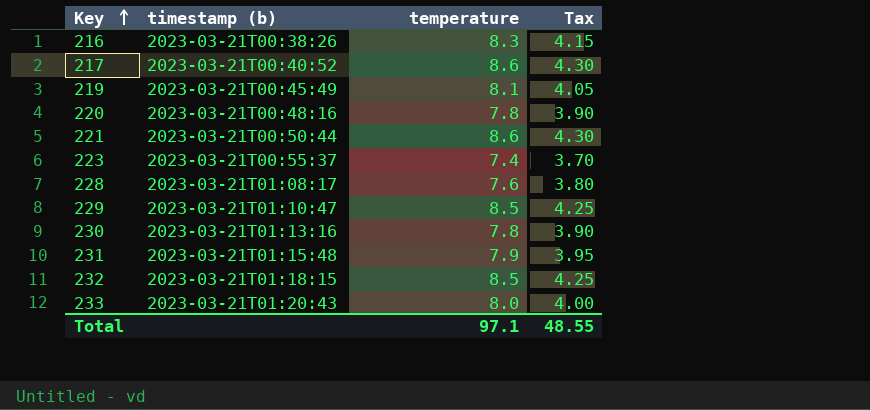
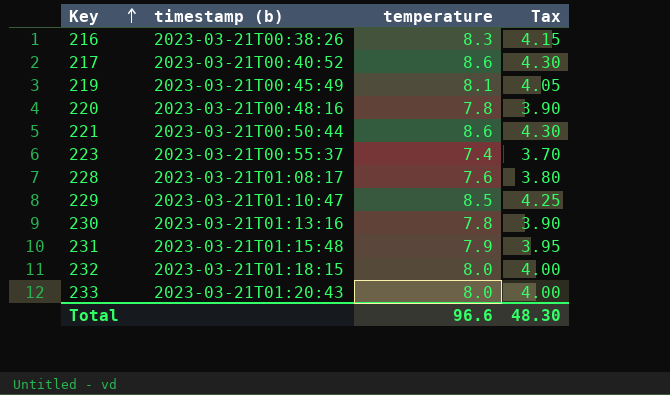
232 | temperature: 8.5 -> 8.0
232 | Tax: 4.25 -> 4.00
Total | temperature: 97.1 -> 96.6
Total | Tax: 48.55 -> 48.30

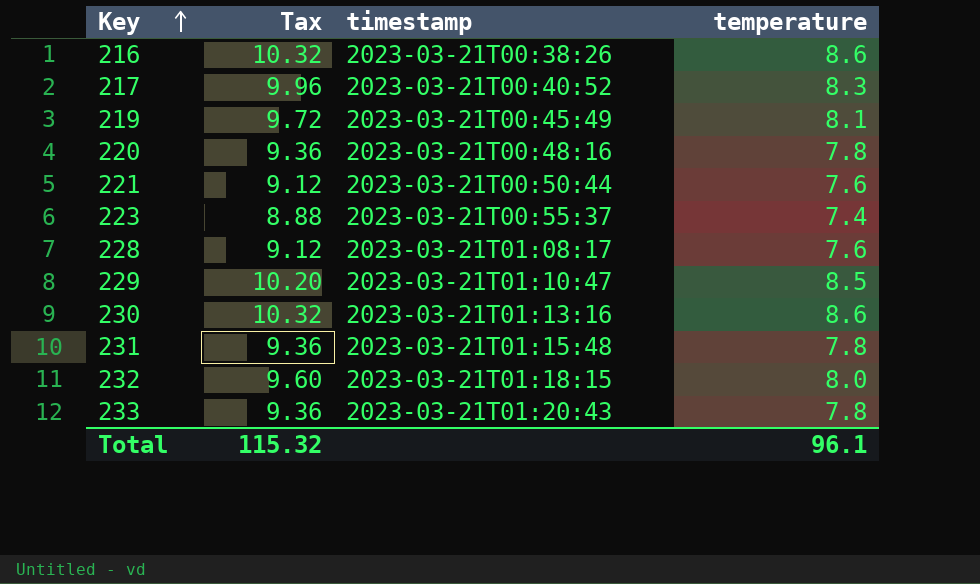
column Tax | formula: [temperature] * 0.5 -> [temperature] * 1.2
column Tax | position: 4 -> 2
column name: timestamp (b) -> timestamp
216 | temperature: 8.3 -> 8.6
217 | temperature: 8.6 -> 8.3
221 | temperature: 8.6 -> 7.6
230 | temperature: 7.8 -> 8.6
231 | temperature: 7.9 -> 7.8
233 | temperature: 8.0 -> 7.8
Total | Tax: 48.30 -> 115.32
Total | temperature: 96.6 -> 96.1

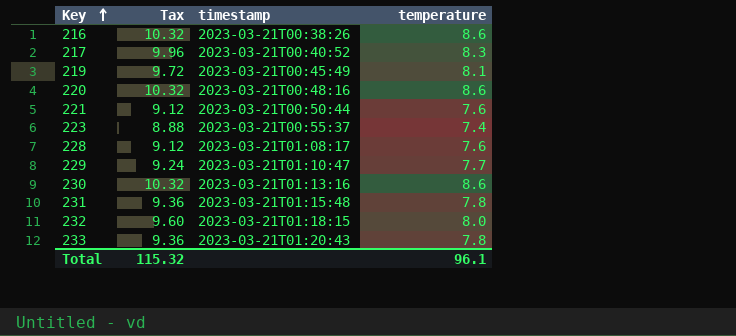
220 | Tax: 9.36 -> 10.32
220 | temperature: 7.8 -> 8.6
229 | Tax: 10.20 -> 9.24
229 | temperature: 8.5 -> 7.7

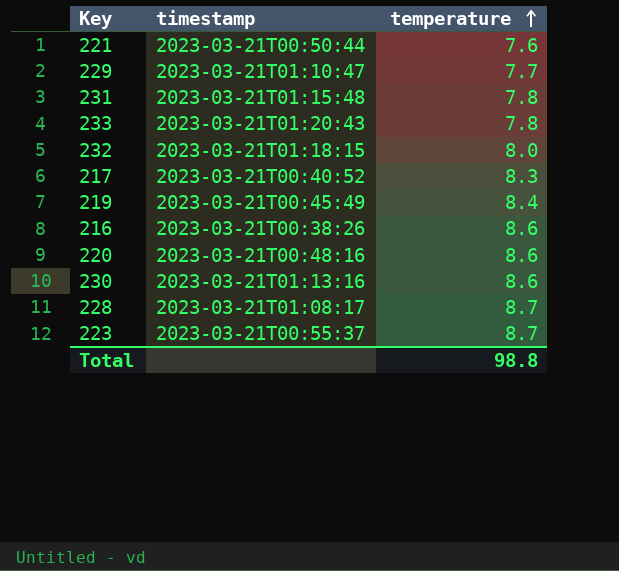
row order: Key ascending -> temperature ascending
column Tax | formula: [temperature] * 1.2 -> none
219 | temperature: 8.1 -> 8.4
228 | temperature: 7.6 -> 8.7
223 | temperature: 7.4 -> 8.7
Total | temperature: 96.1 -> 98.8

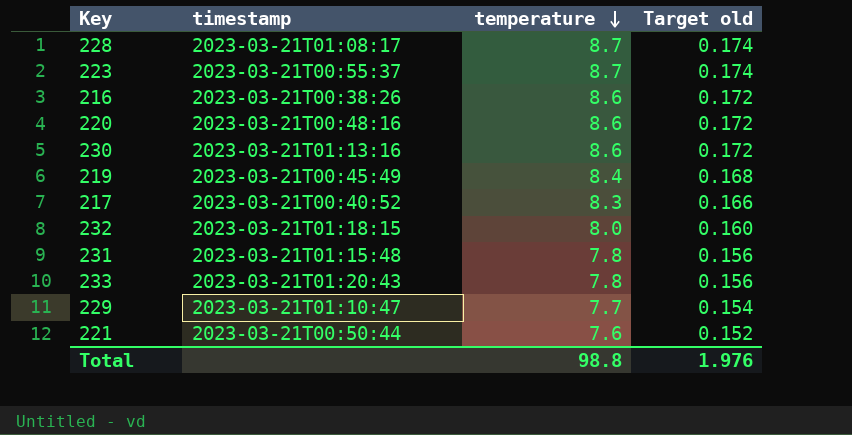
row order: temperature ascending -> temperature descending
column Target old | formula: none -> [temperature] * 0.02

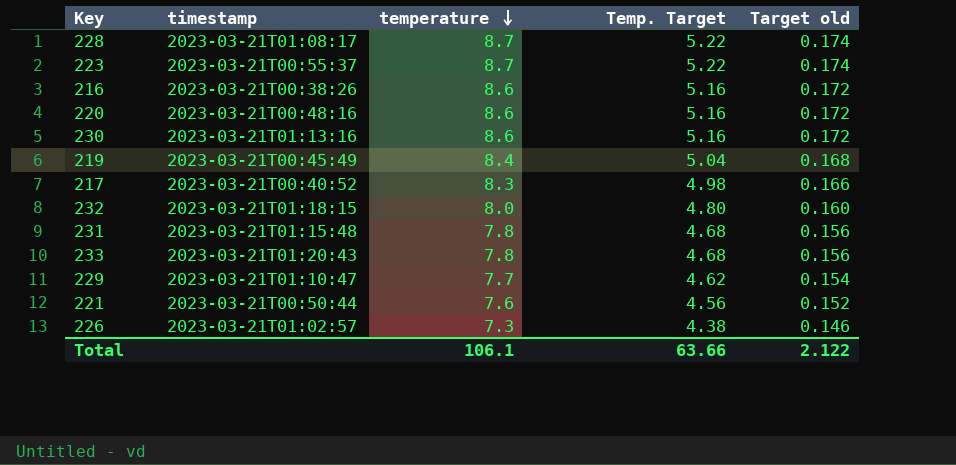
column Temp. Target | formula: none -> [temperature] * 0.6
row 226: none -> 2023-03-21T01:02:57 | 7.3 | 4.38 | 0.146
Total | temperature: 98.8 -> 106.1
Total | Target old: 1.976 -> 2.122

